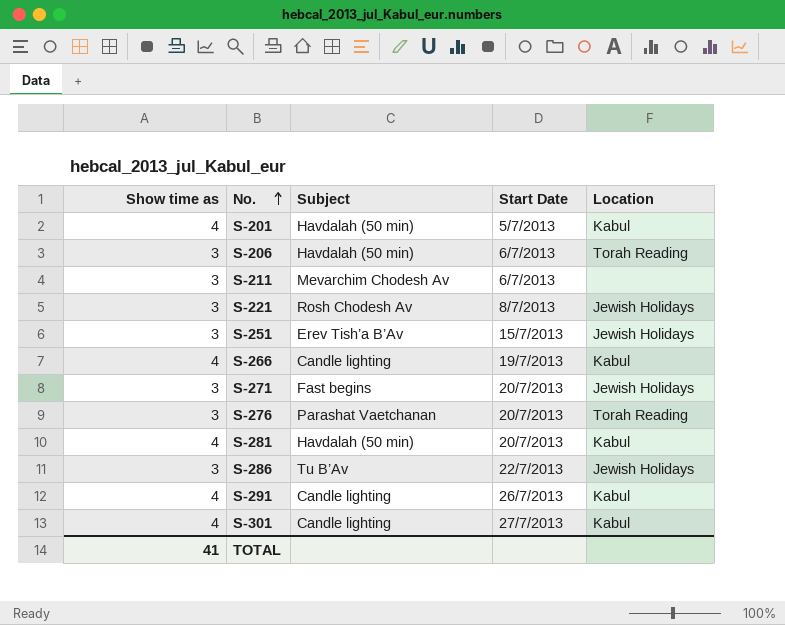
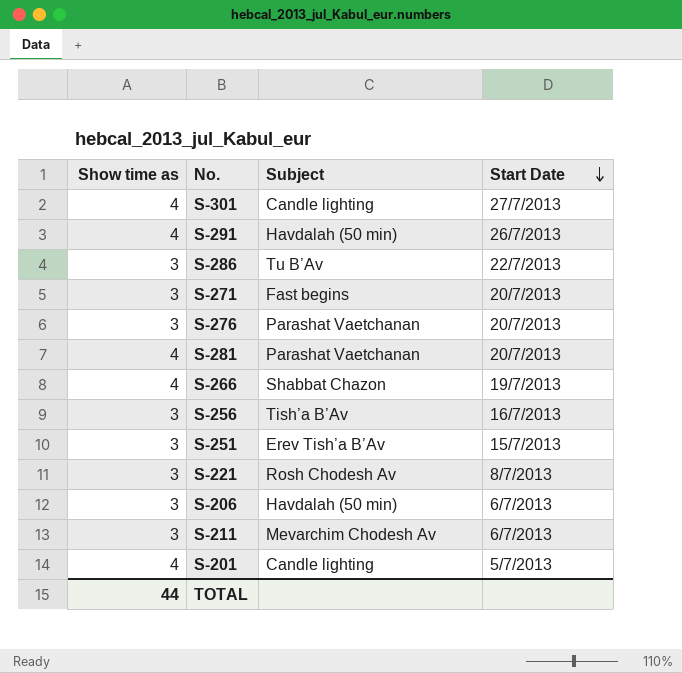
row order: No. ascending -> Start Date descending
column Location | position: 5 -> none
S-291 | Subject: Candle lighting -> Havdalah (50 min)
S-281 | Subject: Havdalah (50 min) -> Parashat Vaetchanan
S-266 | Subject: Candle lighting -> Shabbat Chazon
row S-256: none -> 3 | Tish’a B’Av | 16/7/2013
S-201 | Subject: Havdalah (50 min) -> Candle lighting
TOTAL | Show time as: 41 -> 44

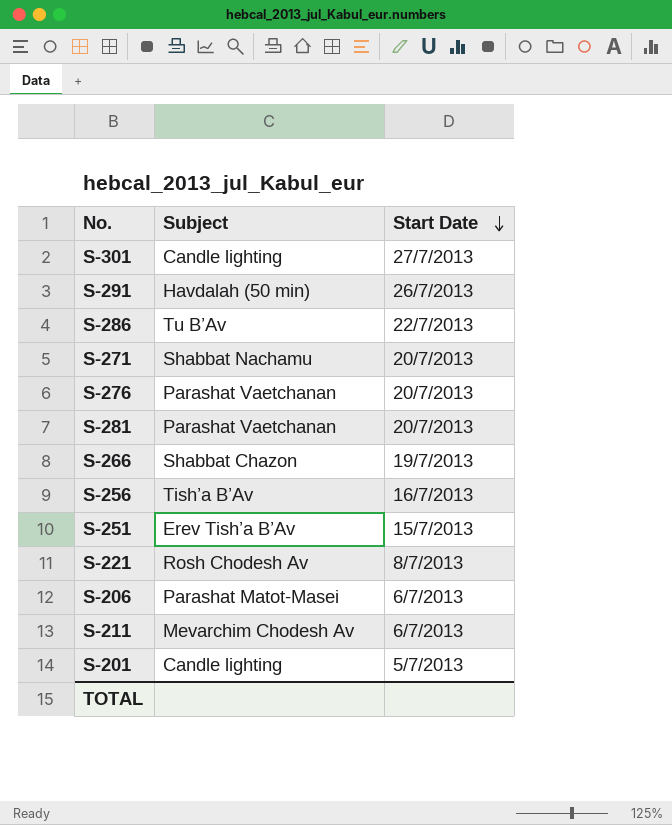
column Show time as | position: 1 -> none
S-271 | Subject: Fast begins -> Shabbat Nachamu
S-206 | Subject: Havdalah (50 min) -> Parashat Matot-Masei

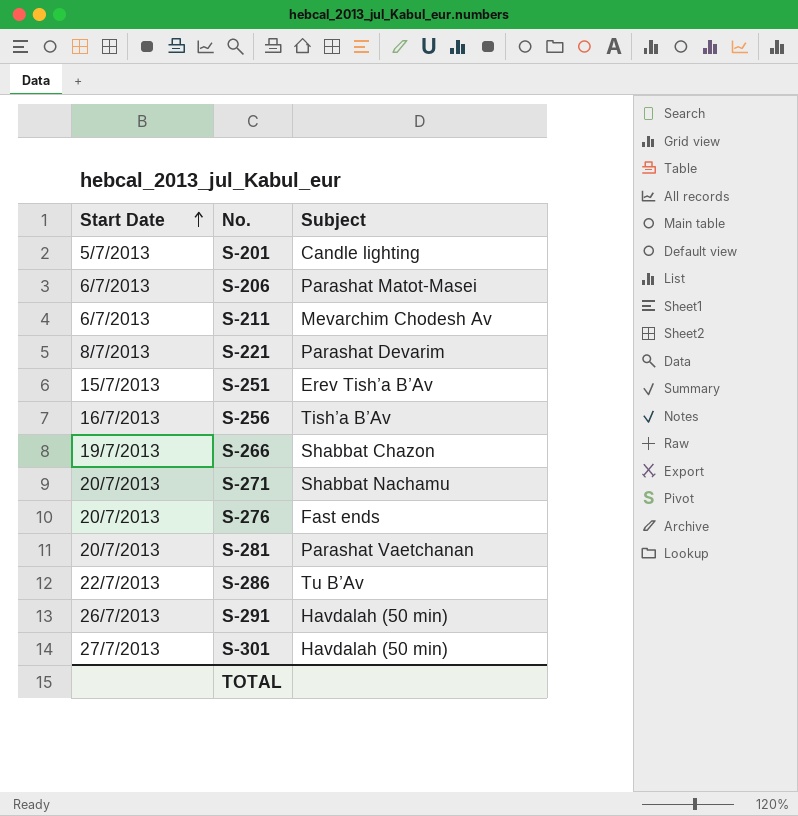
row order: Start Date descending -> Start Date ascending
column Start Date | position: 3 -> 1
S-221 | Subject: Rosh Chodesh Av -> Parashat Devarim
S-276 | Subject: Parashat Vaetchanan -> Fast ends
S-301 | Subject: Candle lighting -> Havdalah (50 min)

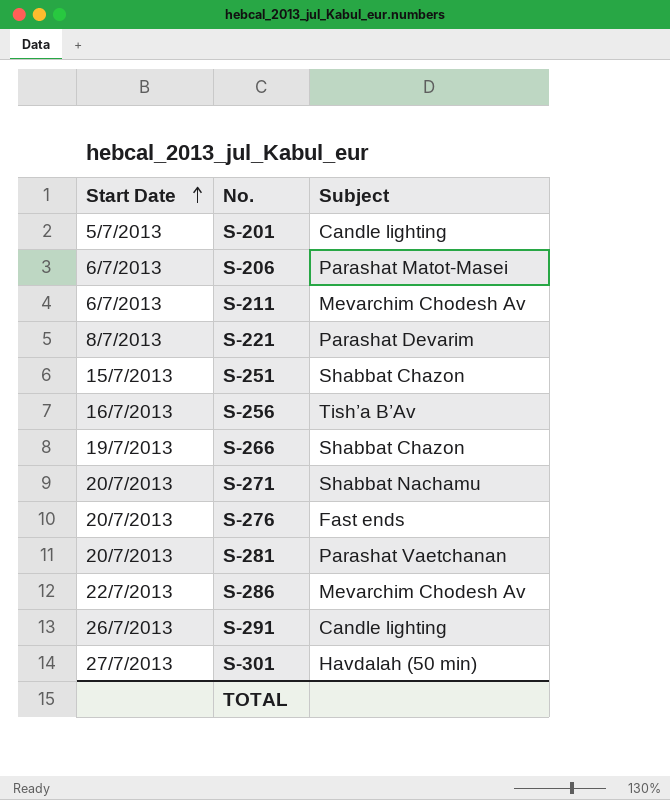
S-251 | Subject: Erev Tish’a B’Av -> Shabbat Chazon
S-286 | Subject: Tu B’Av -> Mevarchim Chodesh Av
S-291 | Subject: Havdalah (50 min) -> Candle lighting

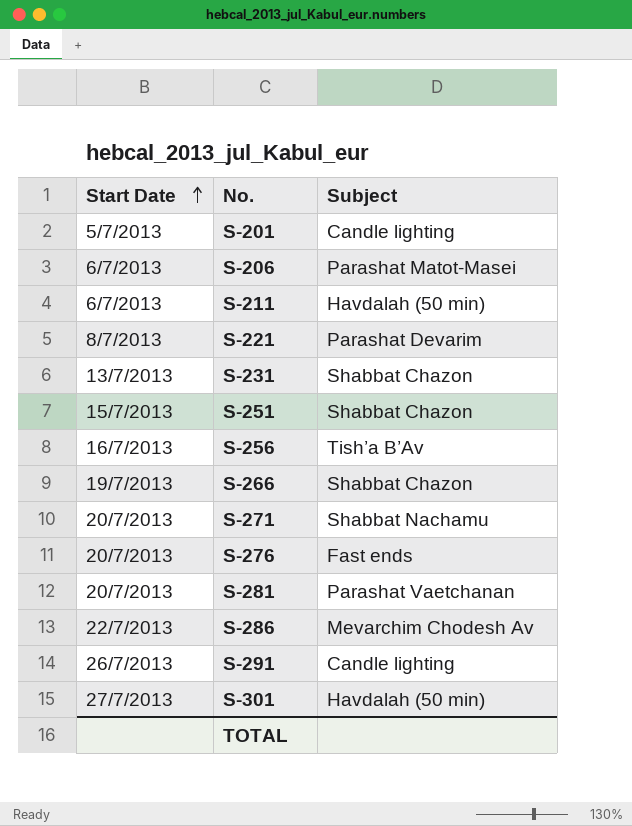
S-211 | Subject: Mevarchim Chodesh Av -> Havdalah (50 min)
row S-231: none -> 13/7/2013 | Shabbat Chazon

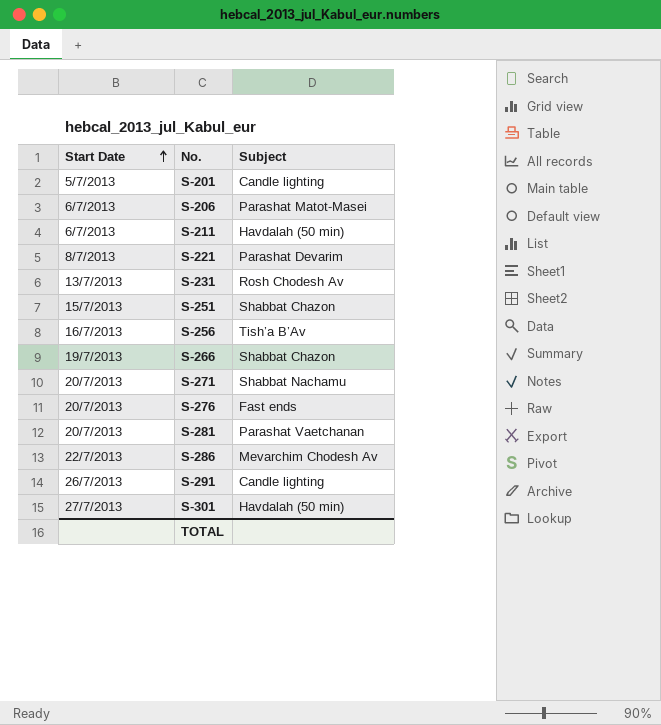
S-231 | Subject: Shabbat Chazon -> Rosh Chodesh Av

